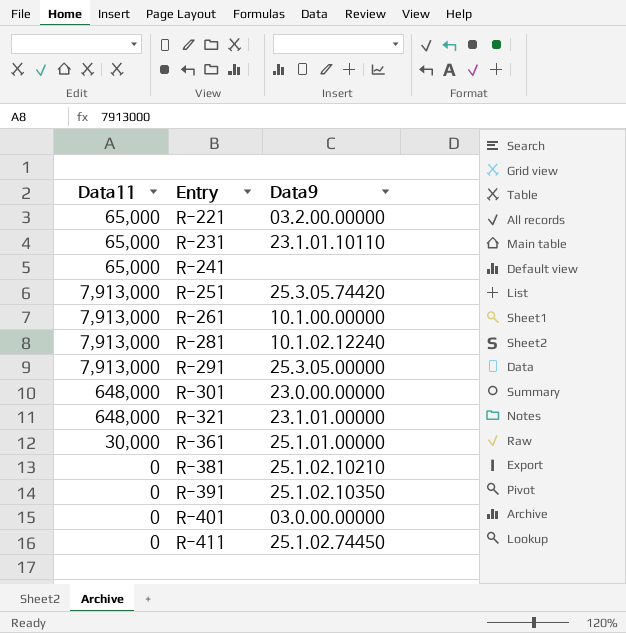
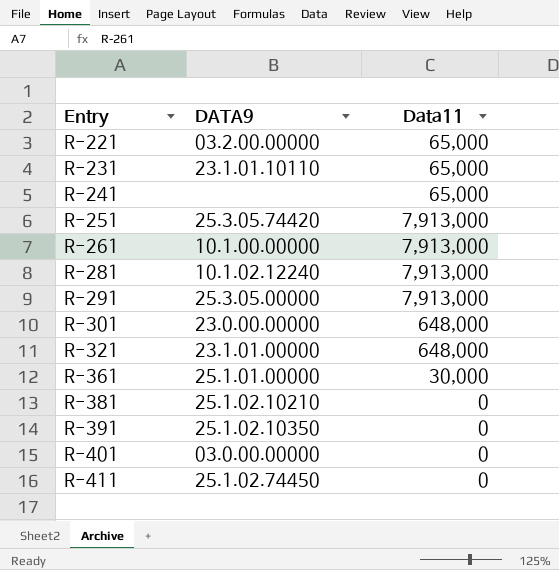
column name: Data9 -> DATA9
column Data11 | position: 1 -> 3

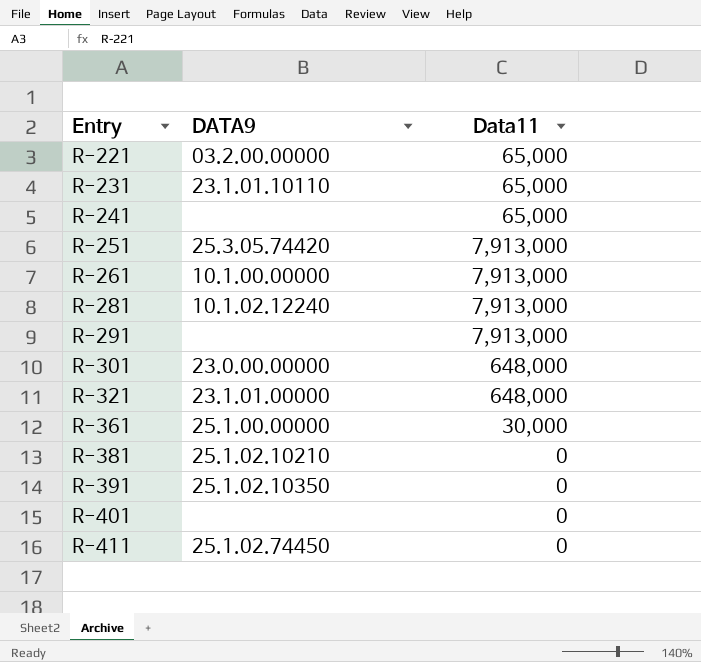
R-291 | DATA9: 25.3.05.00000 -> none
R-361 | DATA9: 25.1.01.00000 -> 25.1.00.00000
R-401 | DATA9: 03.0.00.00000 -> none

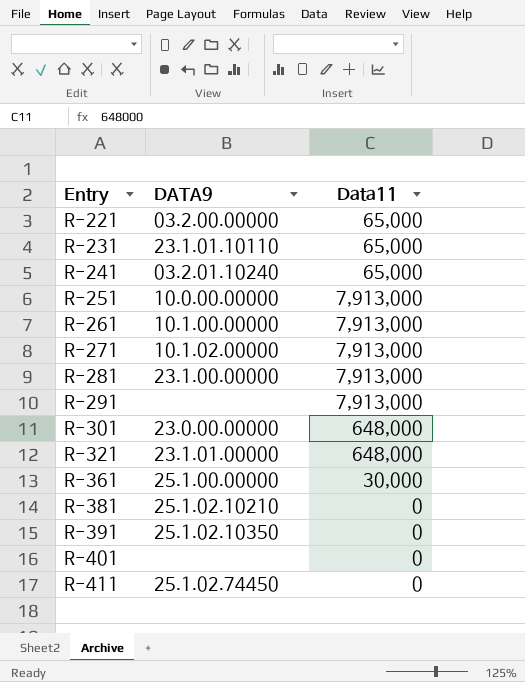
R-241 | DATA9: none -> 03.2.01.10240
R-251 | DATA9: 25.3.05.74420 -> 10.0.00.00000
row R-271: none -> 10.1.02.00000 | 7,913,000
R-281 | DATA9: 10.1.02.12240 -> 23.1.00.00000

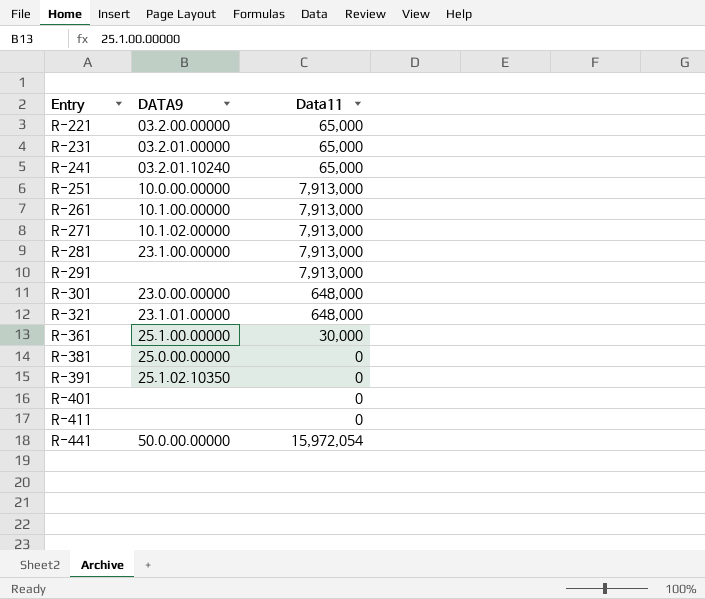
R-231 | DATA9: 23.1.01.10110 -> 03.2.01.00000
R-381 | DATA9: 25.1.02.10210 -> 25.0.00.00000
R-411 | DATA9: 25.1.02.74450 -> none
row R-441: none -> 50.0.00.00000 | 15,972,054

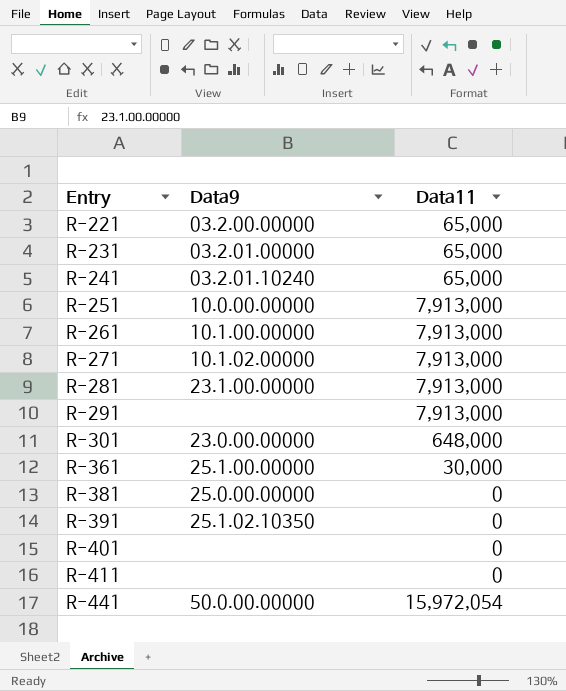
column name: DATA9 -> Data9
row R-321: 23.1.01.00000 | 648,000 -> none

